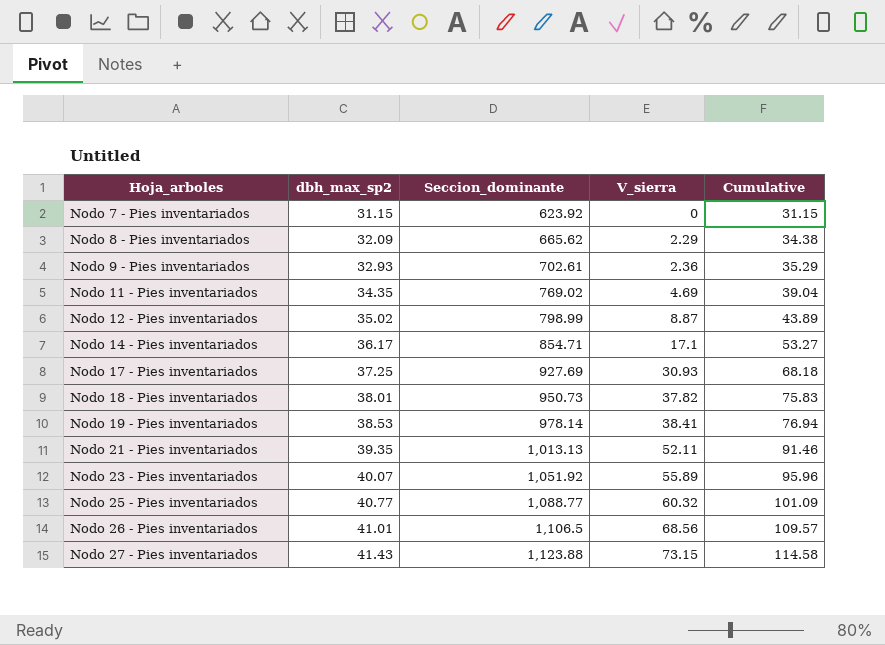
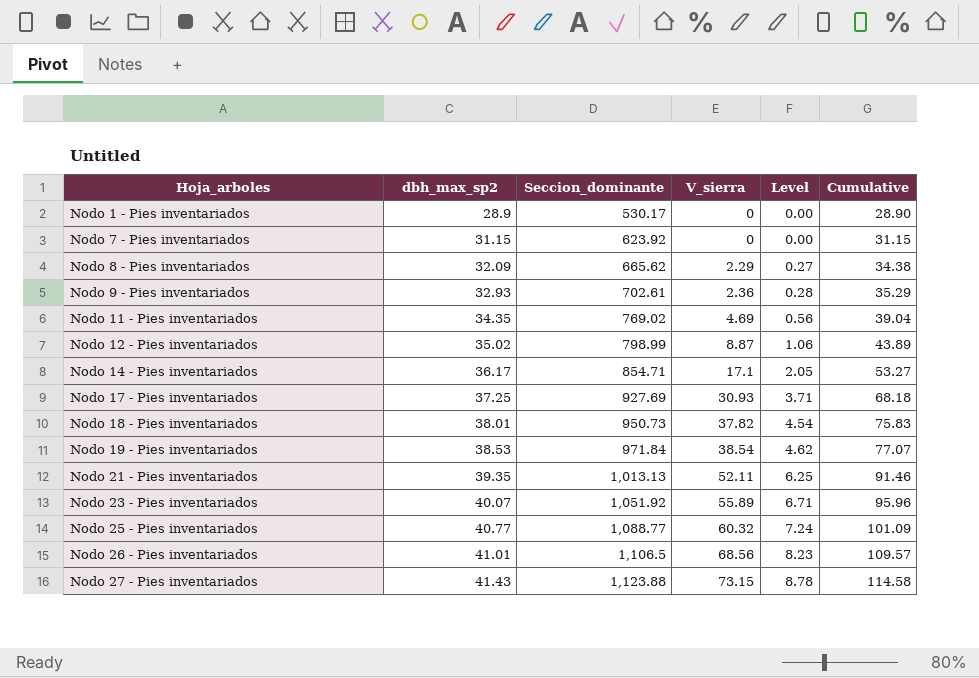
column Level | formula: none -> [V_sierra] * 0.12
row Nodo 1 - Pies inventariados: none -> 28.9 | 530.17 | 0 | 0.00 | 28.90
Nodo 19 - Pies inventariados | Seccion_dominante: 978.14 -> 971.84
Nodo 19 - Pies inventariados | V_sierra: 38.41 -> 38.54
Nodo 19 - Pies inventariados | Cumulative: 76.94 -> 77.07

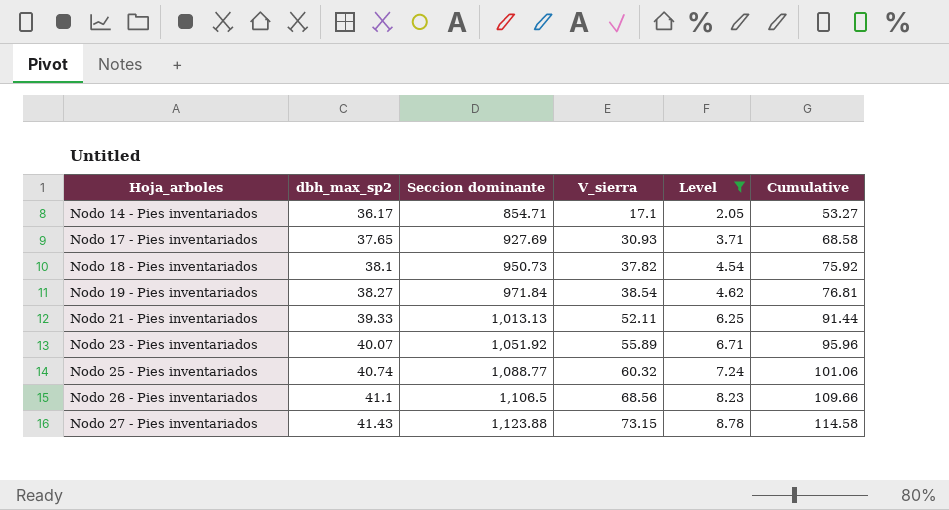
filter: none -> Level >= 2.05
column name: Seccion_dominante -> Seccion dominante
Nodo 17 - Pies inventariados | dbh_max_sp2: 37.25 -> 37.65
Nodo 17 - Pies inventariados | Cumulative: 68.18 -> 68.58
Nodo 18 - Pies inventariados | dbh_max_sp2: 38.01 -> 38.1
Nodo 18 - Pies inventariados | Cumulative: 75.83 -> 75.92
Nodo 19 - Pies inventariados | dbh_max_sp2: 38.53 -> 38.27
Nodo 19 - Pies inventariados | Cumulative: 77.07 -> 76.81
Nodo 21 - Pies inventariados | dbh_max_sp2: 39.35 -> 39.33
Nodo 21 - Pies inventariados | Cumulative: 91.46 -> 91.44
Nodo 25 - Pies inventariados | dbh_max_sp2: 40.77 -> 40.74
Nodo 25 - Pies inventariados | Cumulative: 101.09 -> 101.06
Nodo 26 - Pies inventariados | dbh_max_sp2: 41.01 -> 41.1
Nodo 26 - Pies inventariados | Cumulative: 109.57 -> 109.66

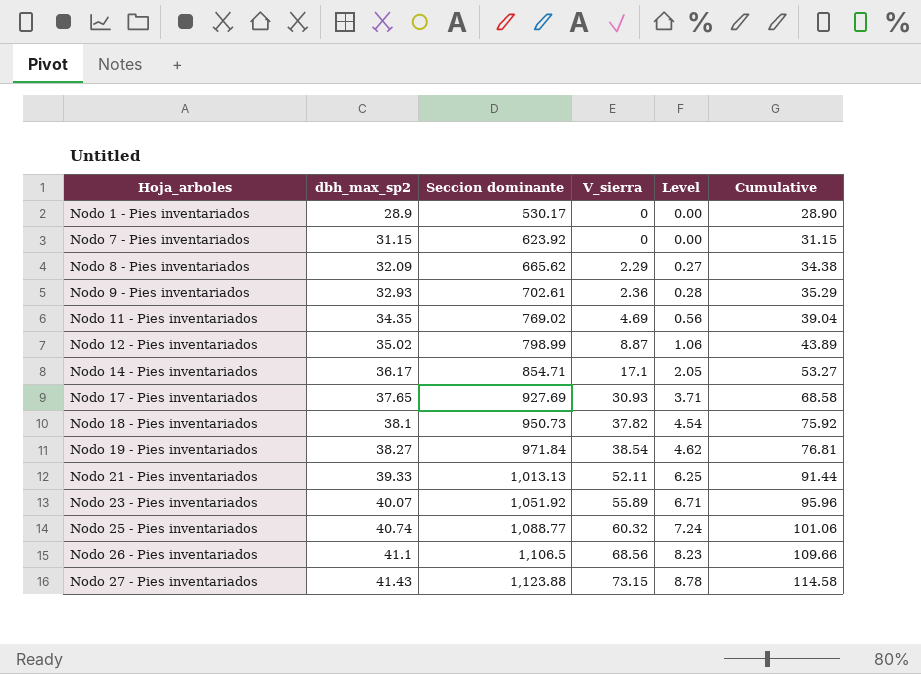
filter: Level >= 2.05 -> none

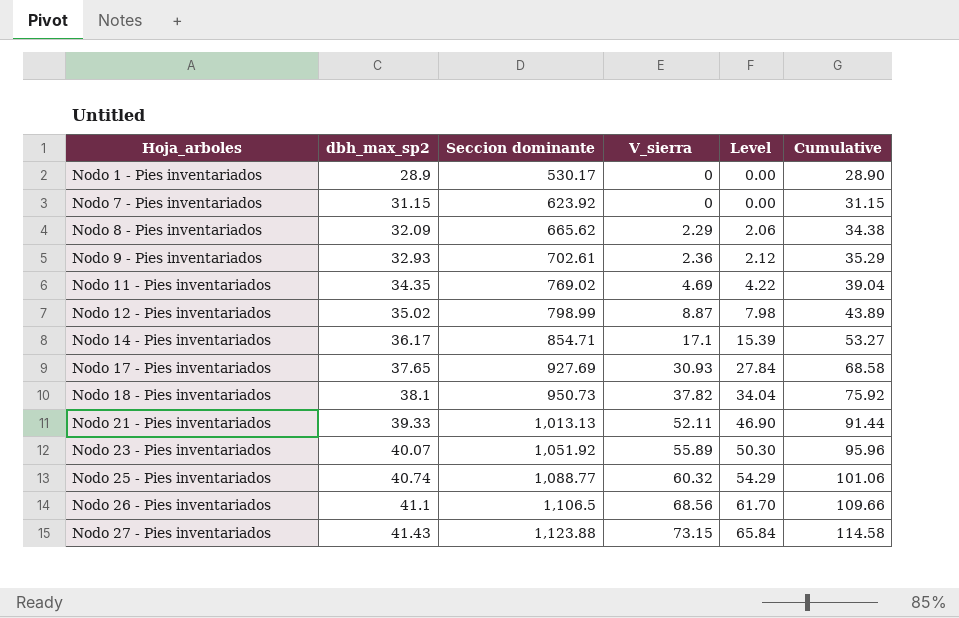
column Level | formula: [V_sierra] * 0.12 -> [V_sierra] * 0.9
row Nodo 19 - Pies inventariados: 38.27 | 971.84 | 38.54 | 4.62 | 76.81 -> none

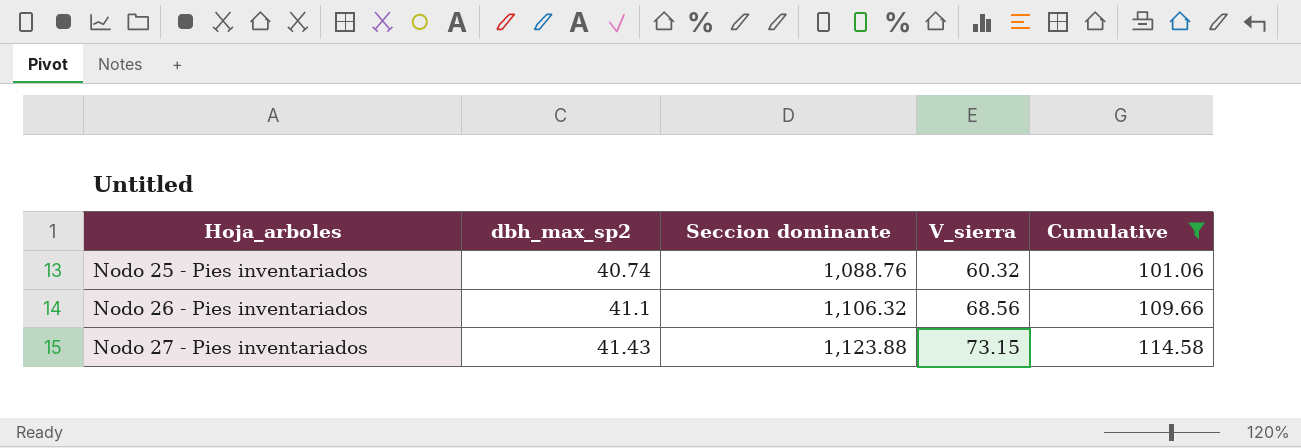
filter: none -> Cumulative >= 101.06
column Level | formula: [V_sierra] * 0.9 -> none
Nodo 25 - Pies inventariados | Seccion dominante: 1,088.77 -> 1,088.76
Nodo 26 - Pies inventariados | Seccion dominante: 1,106.5 -> 1,106.32

